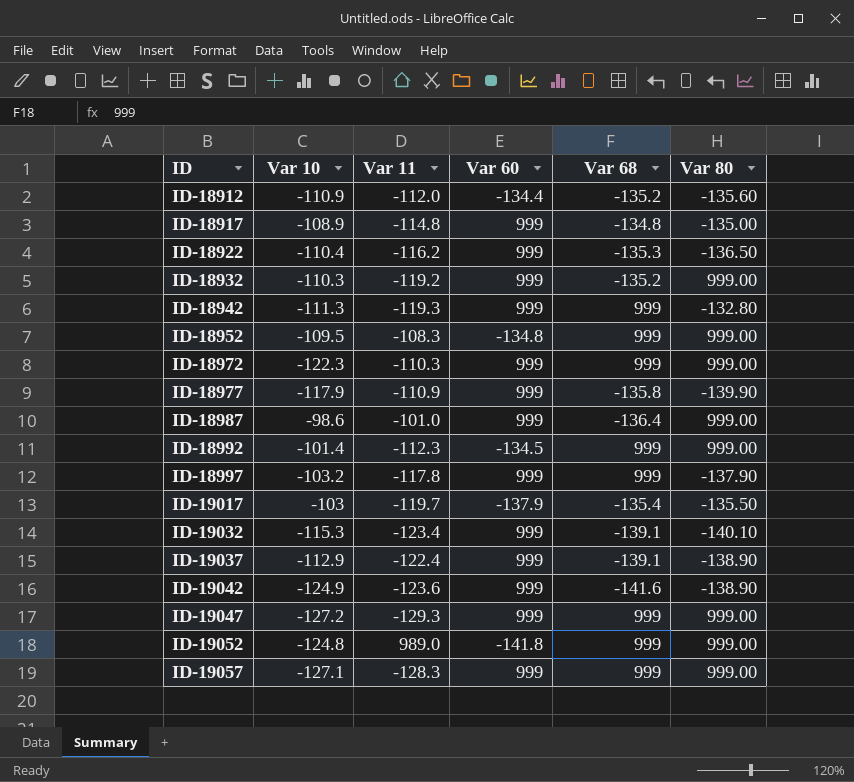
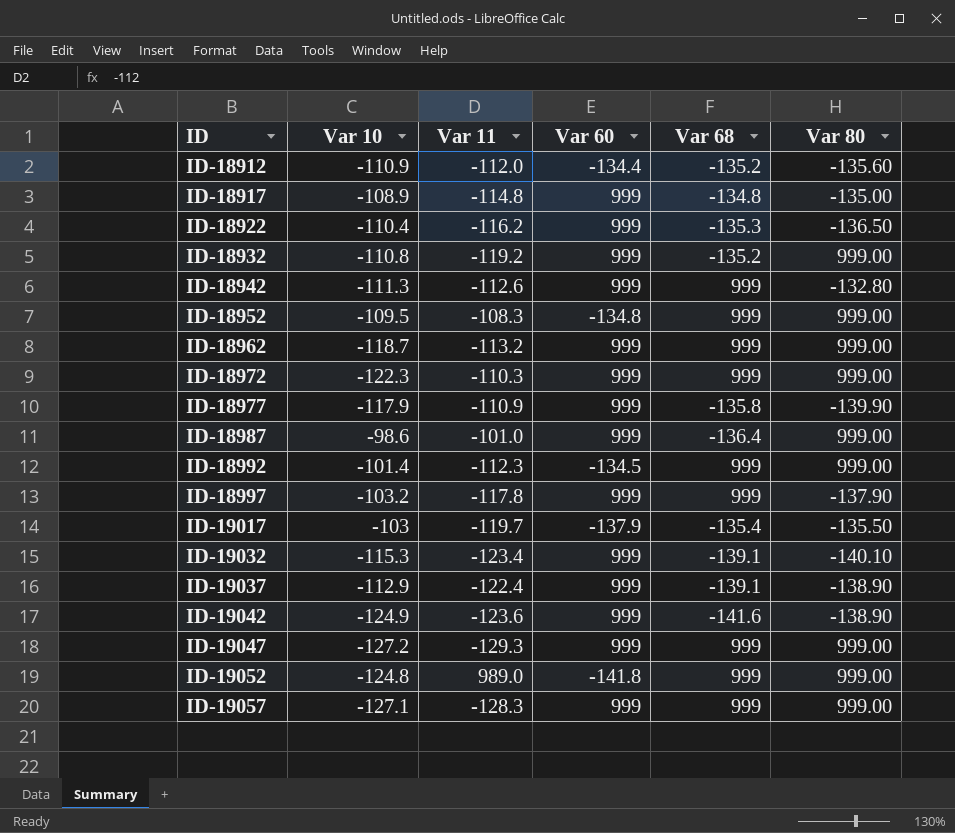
ID-18932 | Var 10: -110.3 -> -110.8
ID-18942 | Var 11: -119.3 -> -112.6
row ID-18962: none -> -118.7 | -113.2 | 999 | 999 | 999.00

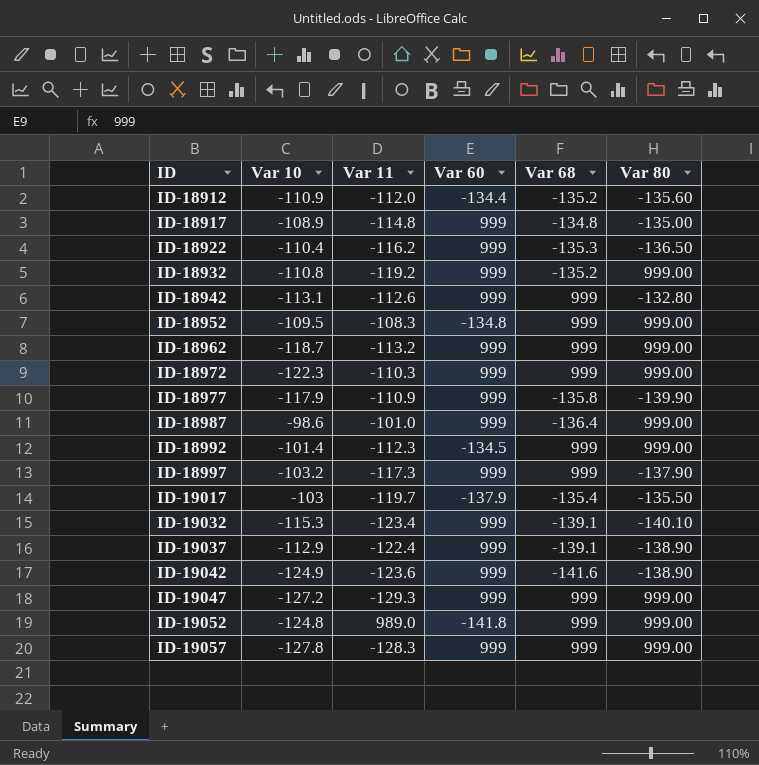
ID-18942 | Var 10: -111.3 -> -113.1
ID-18997 | Var 11: -117.8 -> -117.3
ID-19057 | Var 10: -127.1 -> -127.8

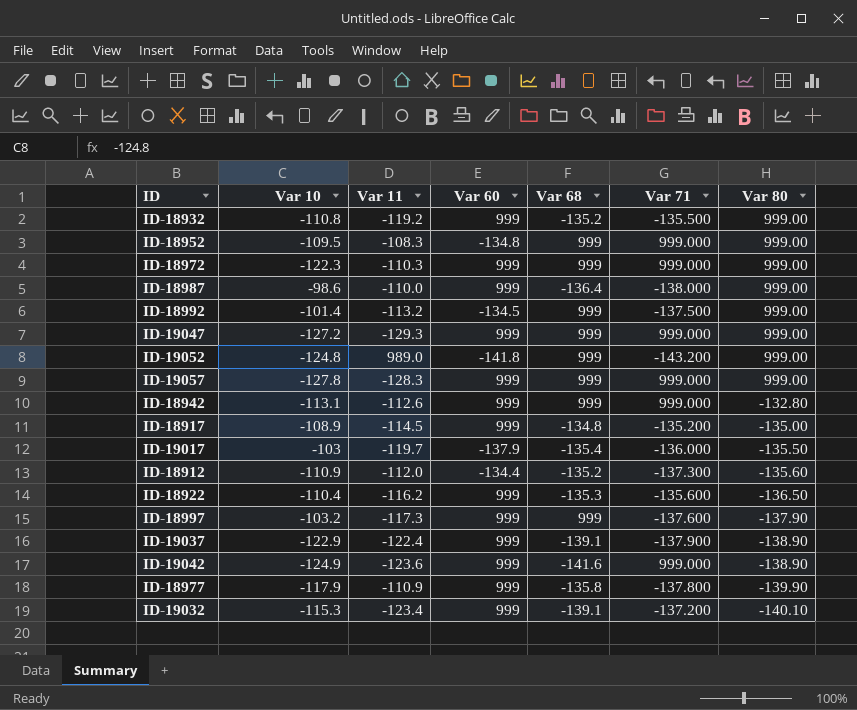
row order: ID ascending -> Var 80 descending
column Var 71 | position: none -> 6
row ID-18962: -118.7 | -113.2 | 999 | 999 | 999.00 -> none
ID-18987 | Var 11: -101.0 -> -110.0
ID-18992 | Var 11: -112.3 -> -113.2
ID-18917 | Var 11: -114.8 -> -114.5
ID-19037 | Var 10: -112.9 -> -122.9

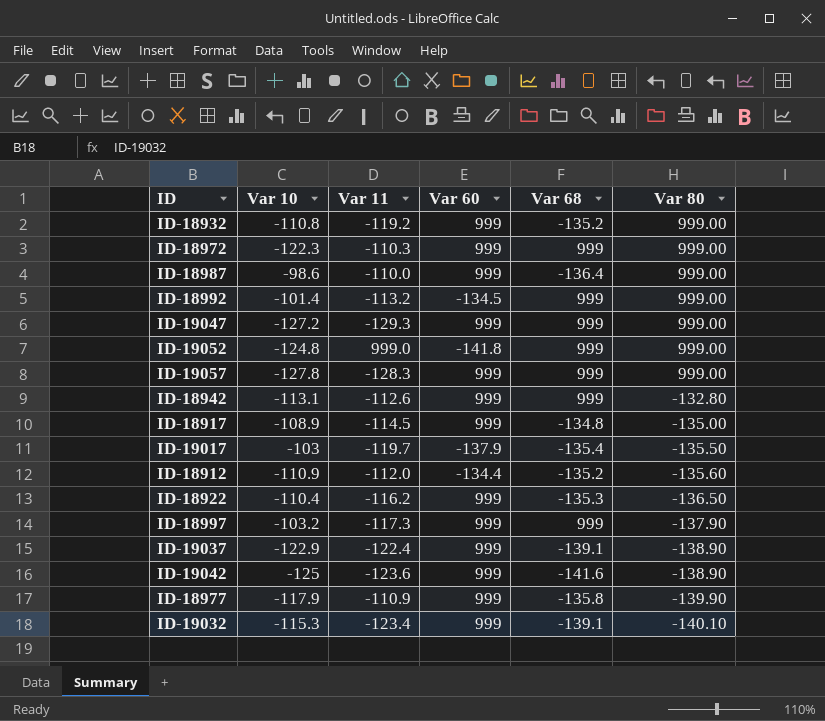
column Var 71 | position: 6 -> none
row ID-18952: -109.5 | -108.3 | -134.8 | 999 | 999.000 | 999.00 -> none
ID-19052 | Var 11: 989.0 -> 999.0
ID-19042 | Var 10: -124.9 -> -125

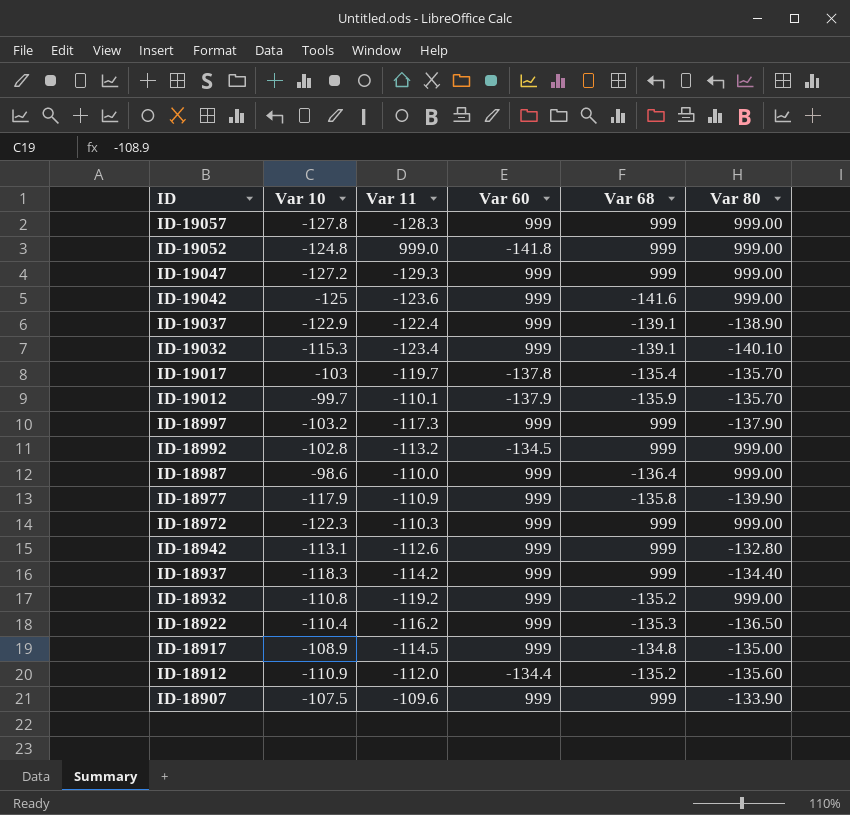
row order: Var 80 descending -> ID descending
ID-19042 | Var 80: -138.90 -> 999.00
ID-19017 | Var 60: -137.9 -> -137.8
ID-19017 | Var 80: -135.50 -> -135.70
row ID-19012: none -> -99.7 | -110.1 | -137.9 | -135.9 | -135.70
ID-18992 | Var 10: -101.4 -> -102.8
row ID-18937: none -> -118.3 | -114.2 | 999 | 999 | -134.40
row ID-18907: none -> -107.5 | -109.6 | 999 | 999 | -133.90

